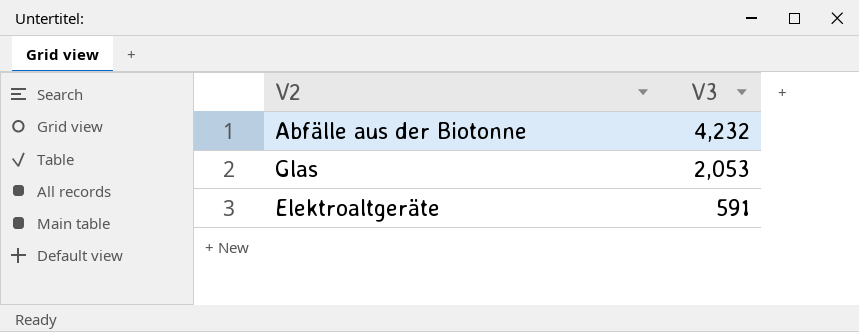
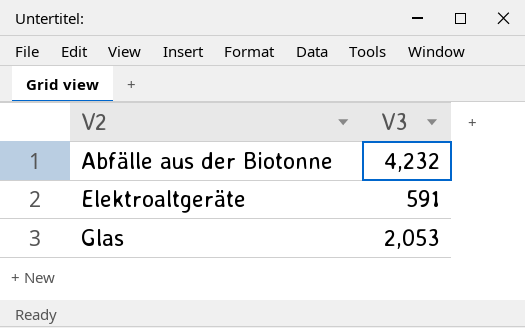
row order: V3 descending -> V2 ascending

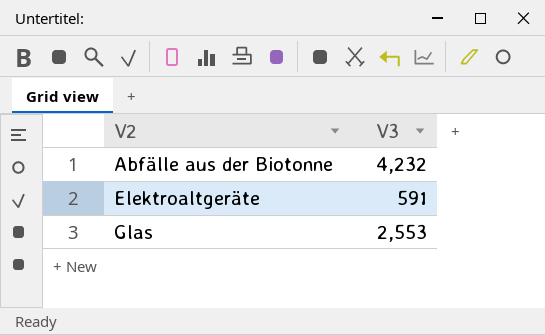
Glas | V3: 2,053 -> 2,553

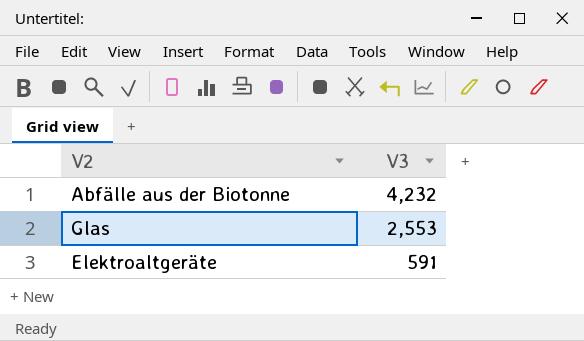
row order: V2 ascending -> V3 descending

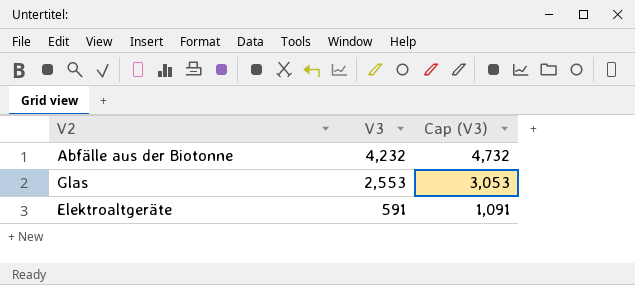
column Cap (V3) | formula: none -> [V3] + 500

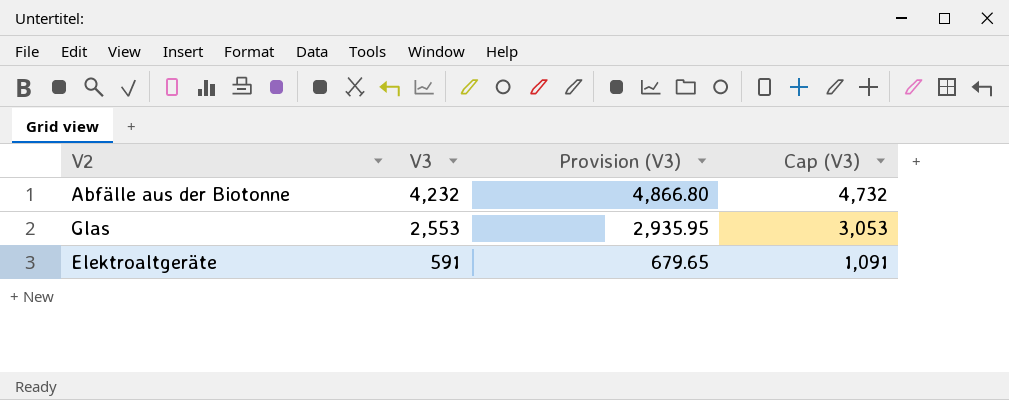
column Provision (V3) | formula: none -> [V3] * 1.15

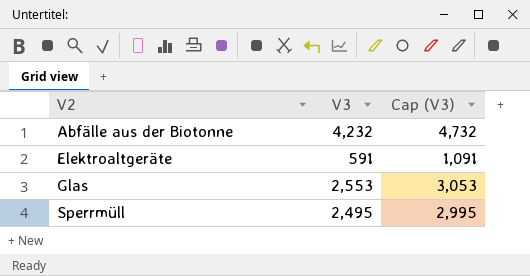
row order: V3 descending -> V2 ascending
column Provision (V3) | formula: [V3] * 1.15 -> none
row Sperrmüll: none -> 2,495 | 2,995

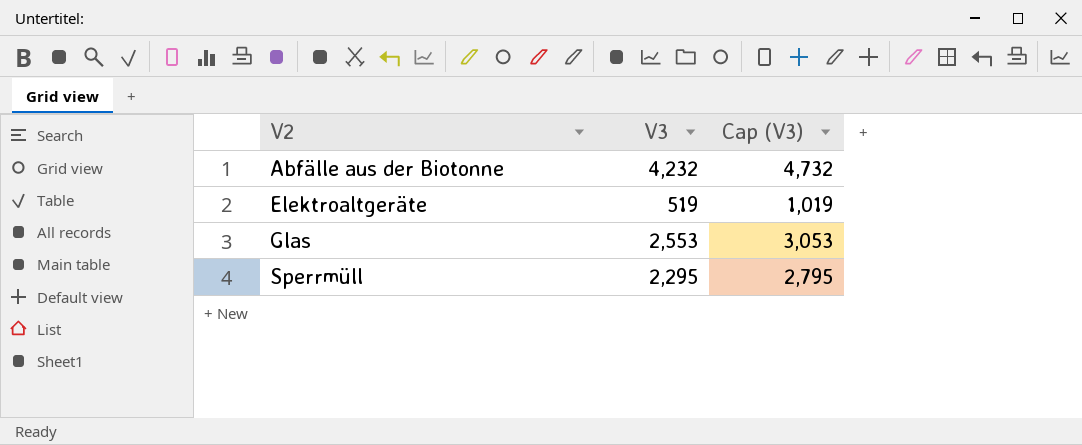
Elektroaltgeräte | V3: 591 -> 519
Elektroaltgeräte | Cap (V3): 1,091 -> 1,019
Sperrmüll | V3: 2,495 -> 2,295
Sperrmüll | Cap (V3): 2,995 -> 2,795

